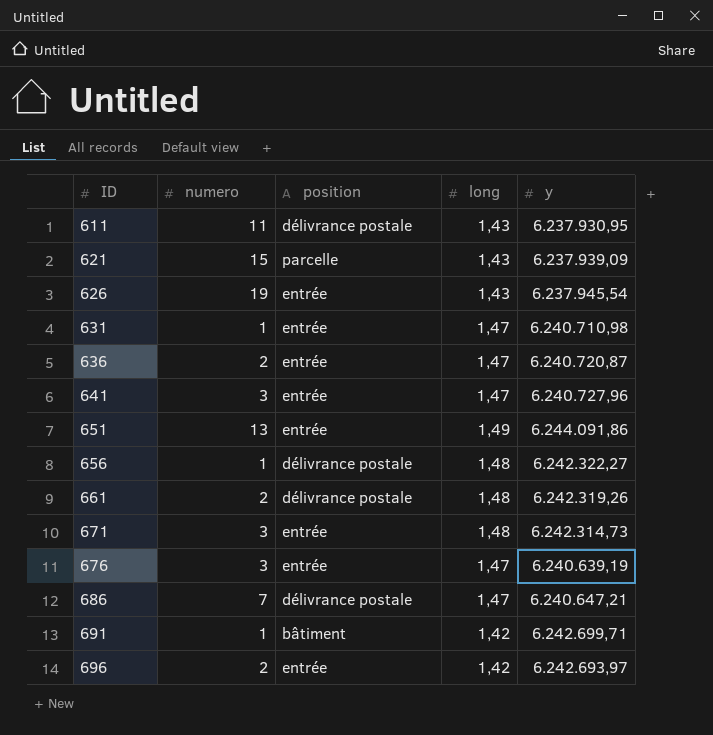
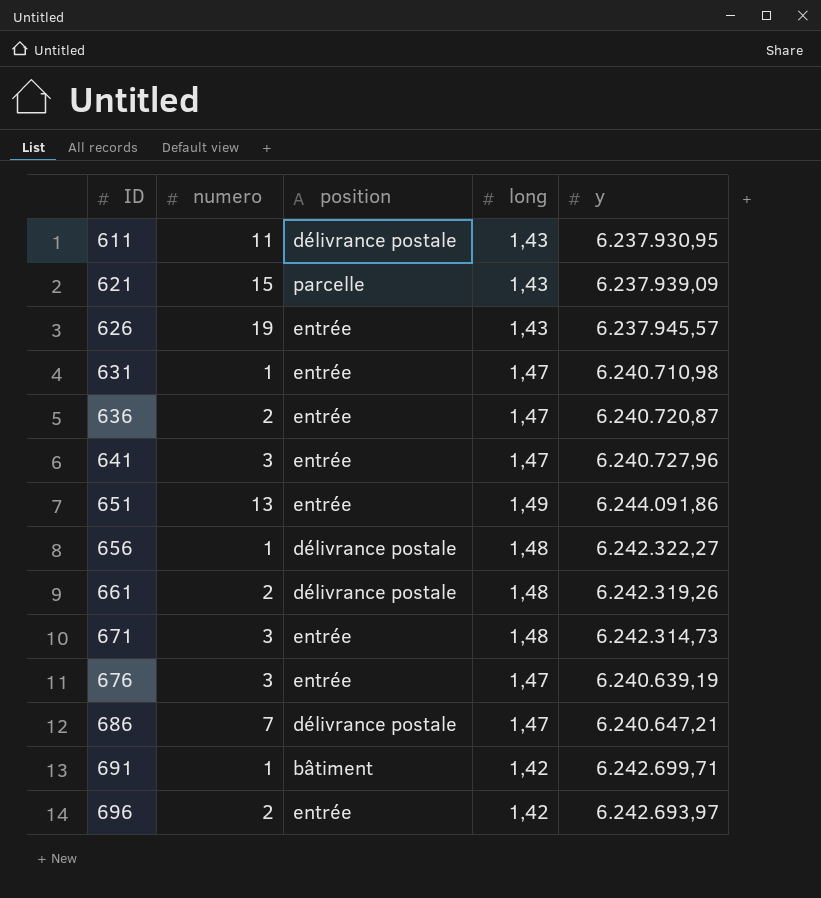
626 | y: 6.237.945,54 -> 6.237.945,57

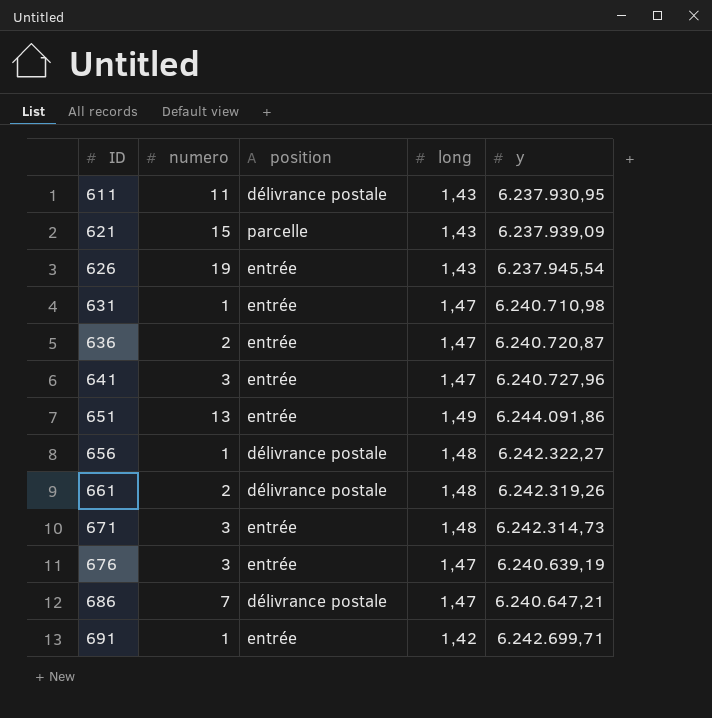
row 696: 2 | entrée | 1,42 | 6.242.693,97 -> none
626 | y: 6.237.945,57 -> 6.237.945,54
691 | position: bâtiment -> entrée

